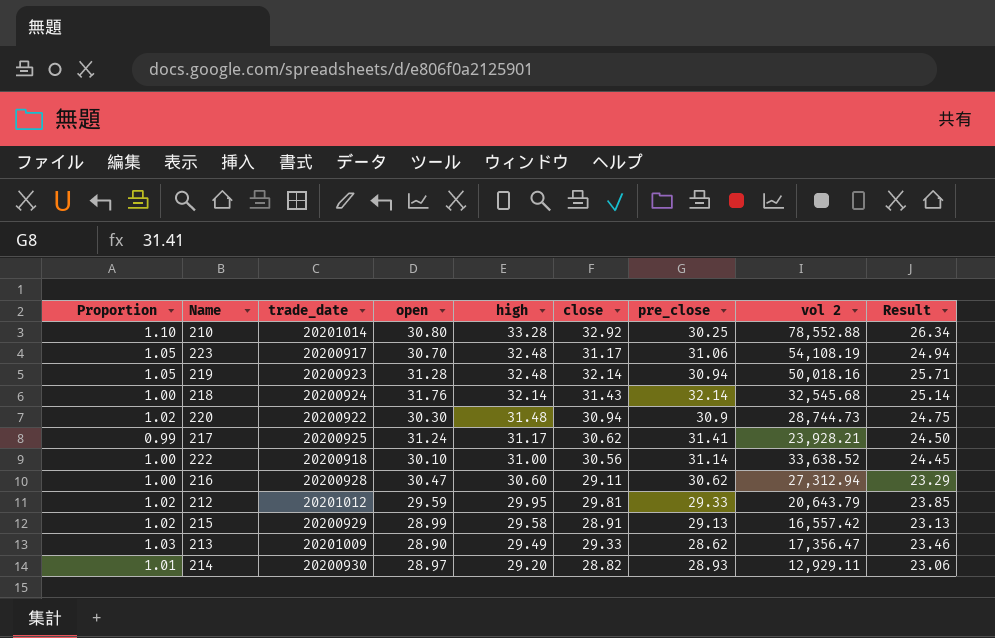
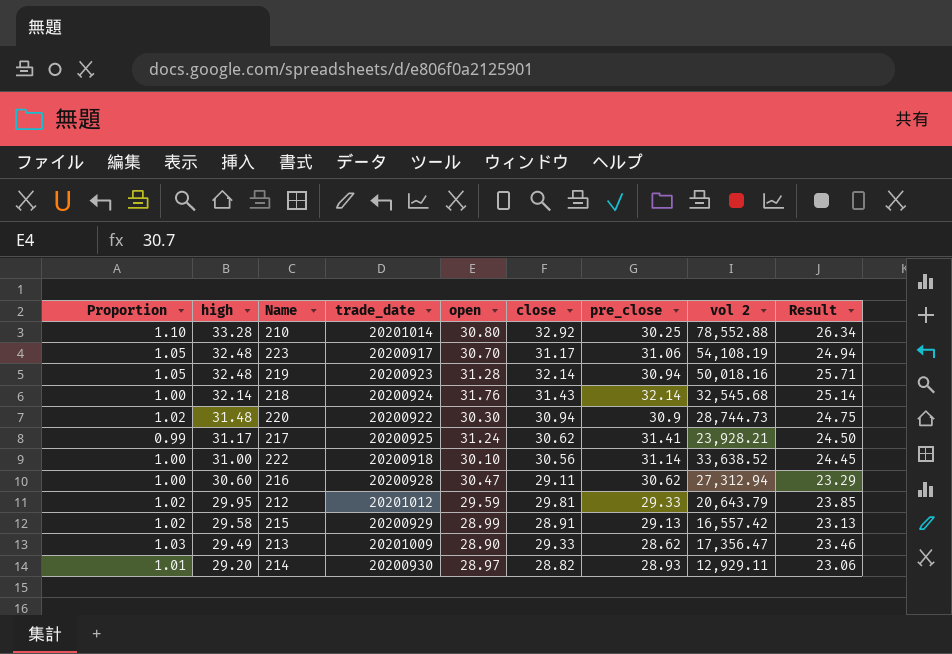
column high | position: 5 -> 2

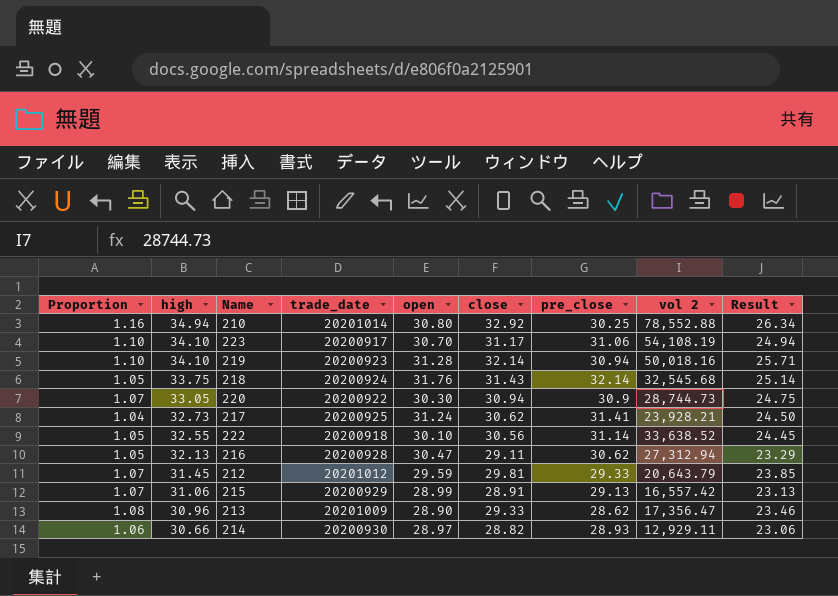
210 | Proportion: 1.10 -> 1.16
210 | high: 33.28 -> 34.94
223 | Proportion: 1.05 -> 1.10
223 | high: 32.48 -> 34.10
219 | Proportion: 1.05 -> 1.10
219 | high: 32.48 -> 34.10
218 | Proportion: 1.00 -> 1.05
218 | high: 32.14 -> 33.75
220 | Proportion: 1.02 -> 1.07
220 | high: 31.48 -> 33.05
217 | Proportion: 0.99 -> 1.04
217 | high: 31.17 -> 32.73
222 | Proportion: 1.00 -> 1.05
222 | high: 31.00 -> 32.55
216 | Proportion: 1.00 -> 1.05
216 | high: 30.60 -> 32.13
212 | Proportion: 1.02 -> 1.07
212 | high: 29.95 -> 31.45
215 | Proportion: 1.02 -> 1.07
215 | high: 29.58 -> 31.06
213 | Proportion: 1.03 -> 1.08
213 | high: 29.49 -> 30.96
214 | Proportion: 1.01 -> 1.06
214 | high: 29.20 -> 30.66

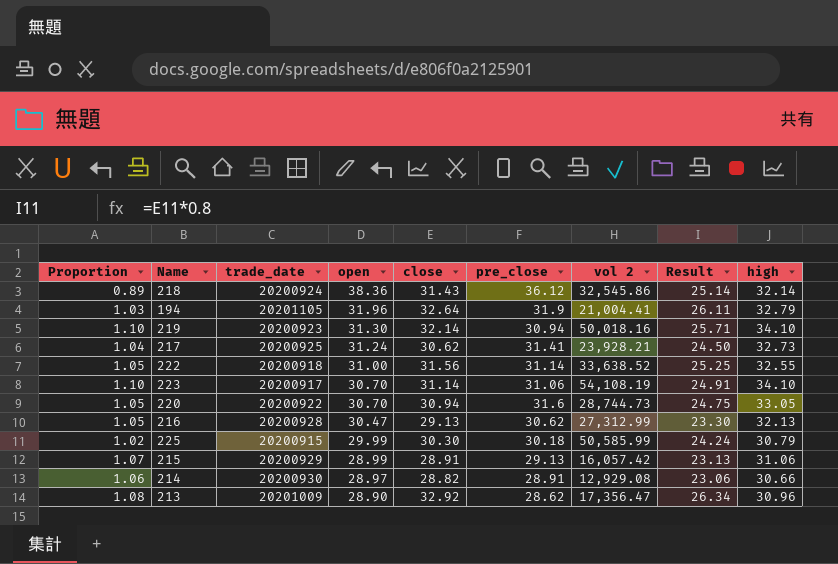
row order: high descending -> open descending
column high | position: 2 -> 9
row 210: 1.16 | 34.94 | 20201014 | 30.80 | 32.92 | 30.25 | 78,552.88 | 26.34 -> none
row 212: 1.07 | 31.45 | 20201012 | 29.59 | 29.81 | 29.33 | 20,643.79 | 23.85 -> none
218 | Proportion: 1.05 -> 0.89
218 | open: 31.76 -> 38.36
218 | pre_close: 32.14 -> 36.12
218 | vol 2: 32,545.68 -> 32,545.86
218 | high: 33.75 -> 32.14
row 194: none -> 1.03 | 20201105 | 31.96 | 32.64 | 31.9 | 21,004.41 | 26.11 | 32.79
219 | open: 31.28 -> 31.30
222 | open: 30.10 -> 31.00
222 | close: 30.56 -> 31.56
222 | Result: 24.45 -> 25.25
223 | close: 31.17 -> 31.14
223 | Result: 24.94 -> 24.91
220 | Proportion: 1.07 -> 1.05
220 | open: 30.30 -> 30.70
220 | pre_close: 30.9 -> 31.6
216 | close: 29.11 -> 29.13
216 | vol 2: 27,312.94 -> 27,312.99
216 | Result: 23.29 -> 23.30
row 225: none -> 1.02 | 20200915 | 29.99 | 30.30 | 30.18 | 50,585.99 | 24.24 | 30.79
215 | vol 2: 16,557.42 -> 16,057.42
214 | pre_close: 28.93 -> 28.91
214 | vol 2: 12,929.11 -> 12,929.08
213 | close: 29.33 -> 32.92
213 | Result: 23.46 -> 26.34

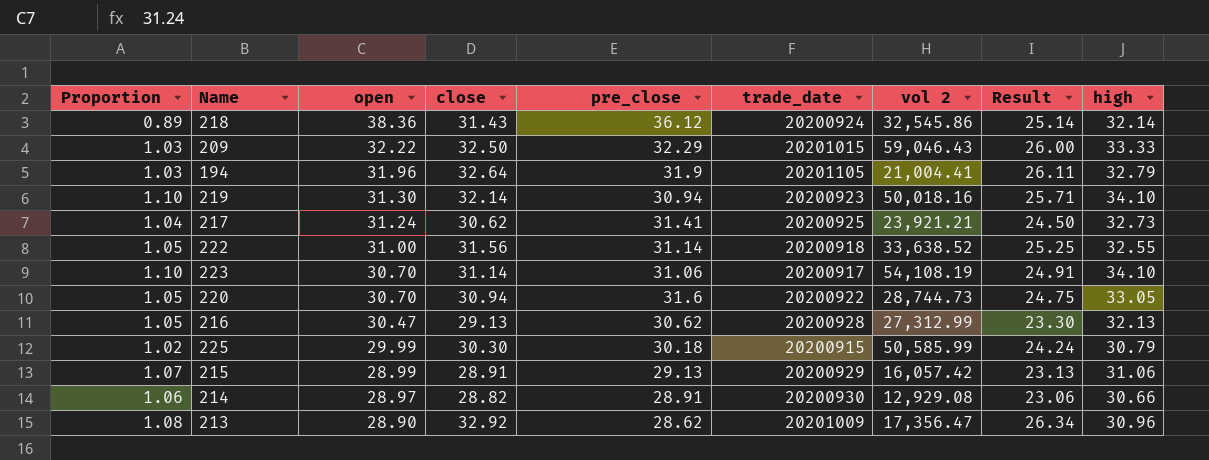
column trade_date | position: 3 -> 6
row 209: none -> 1.03 | 32.22 | 32.50 | 32.29 | 20201015 | 59,046.43 | 26.00 | 33.33
217 | vol 2: 23,928.21 -> 23,921.21

